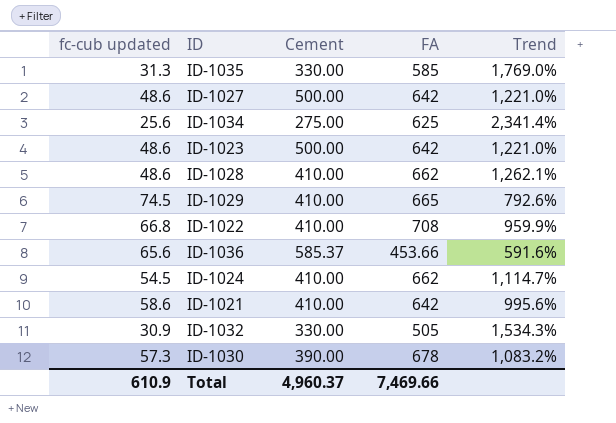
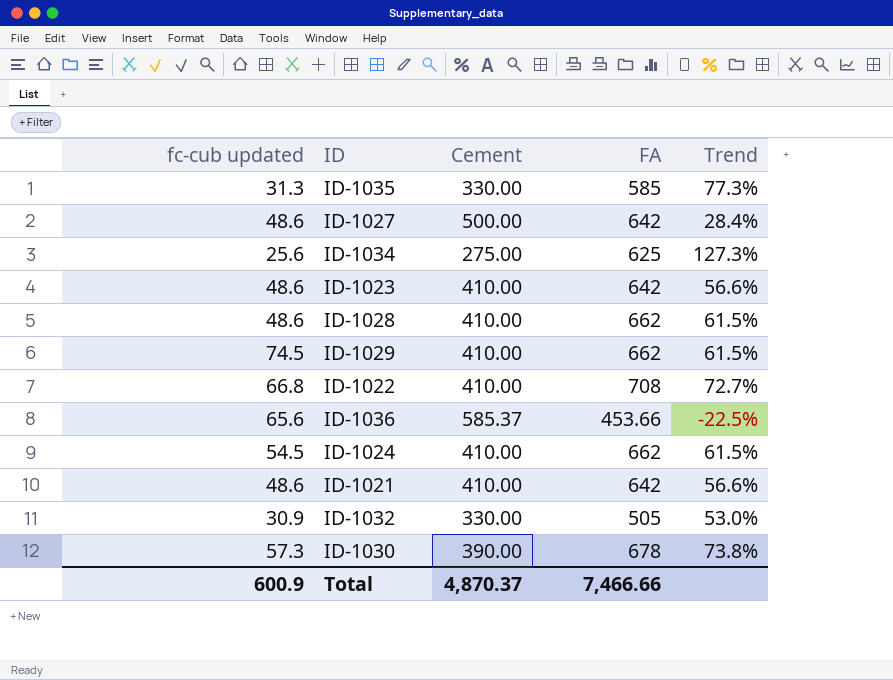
column Trend | formula: ([FA] - [fc-cub updated]) / [fc-cub updated] -> ([FA] - [Cement]) / [Cement]
ID-1023 | Cement: 500.00 -> 410.00
ID-1029 | FA: 665 -> 662
ID-1021 | fc-cub updated: 58.6 -> 48.6
Total | fc-cub updated: 610.9 -> 600.9
Total | Cement: 4,960.37 -> 4,870.37
Total | FA: 7,469.66 -> 7,466.66

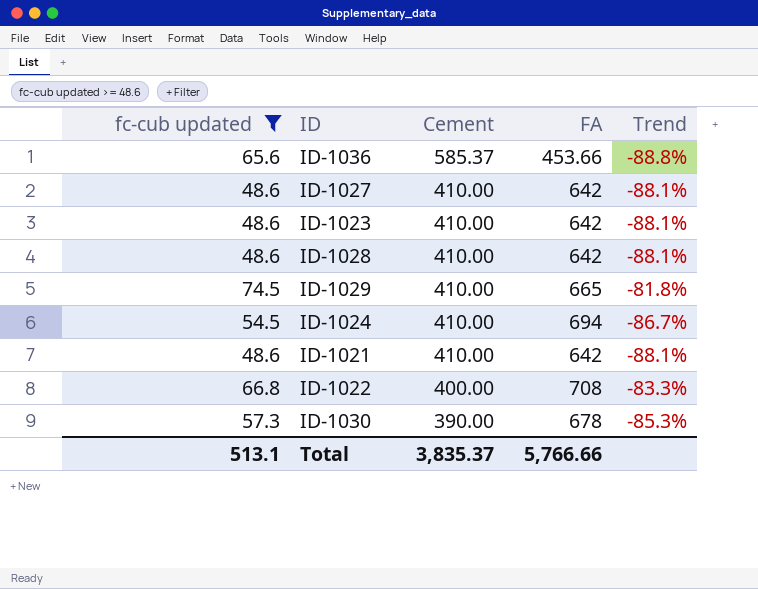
filter: none -> fc-cub updated >= 48.6
row order: none -> Cement descending
column Trend | formula: ([FA] - [Cement]) / [Cement] -> ([fc-cub updated] - [Cement]) / [Cement]
ID-1027 | Cement: 500.00 -> 410.00
ID-1028 | FA: 662 -> 642
ID-1029 | FA: 662 -> 665
ID-1024 | FA: 662 -> 694
ID-1022 | Cement: 410.00 -> 400.00
Total | fc-cub updated: 600.9 -> 513.1
Total | Cement: 4,870.37 -> 3,835.37
Total | FA: 7,466.66 -> 5,766.66

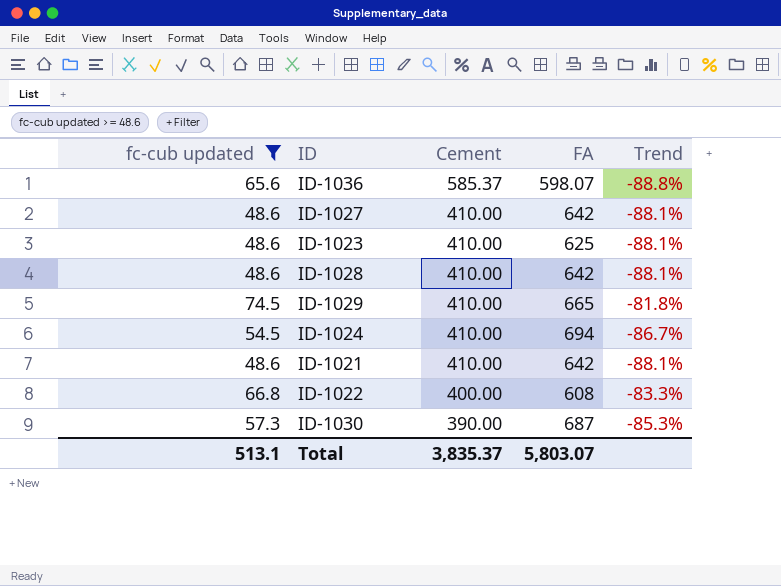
ID-1036 | FA: 453.66 -> 598.07
ID-1023 | FA: 642 -> 625
ID-1022 | FA: 708 -> 608
ID-1030 | FA: 678 -> 687
Total | FA: 5,766.66 -> 5,803.07

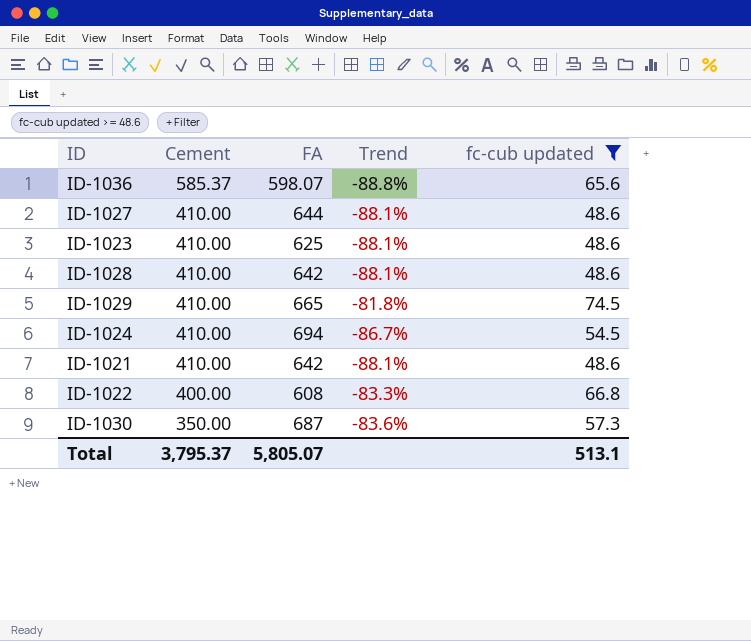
column fc-cub updated | position: 1 -> 5
ID-1027 | FA: 642 -> 644
ID-1030 | Cement: 390.00 -> 350.00
ID-1030 | Trend: -85.3% -> -83.6%
Total | Cement: 3,835.37 -> 3,795.37
Total | FA: 5,803.07 -> 5,805.07

